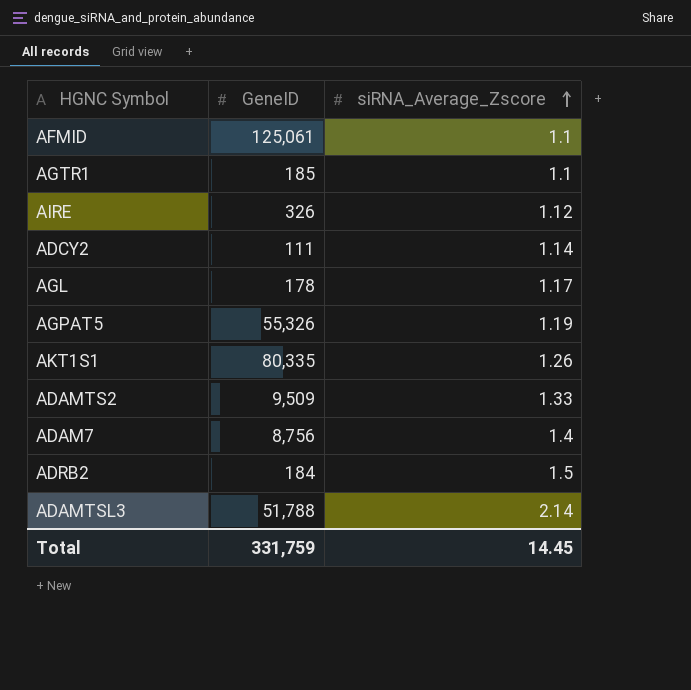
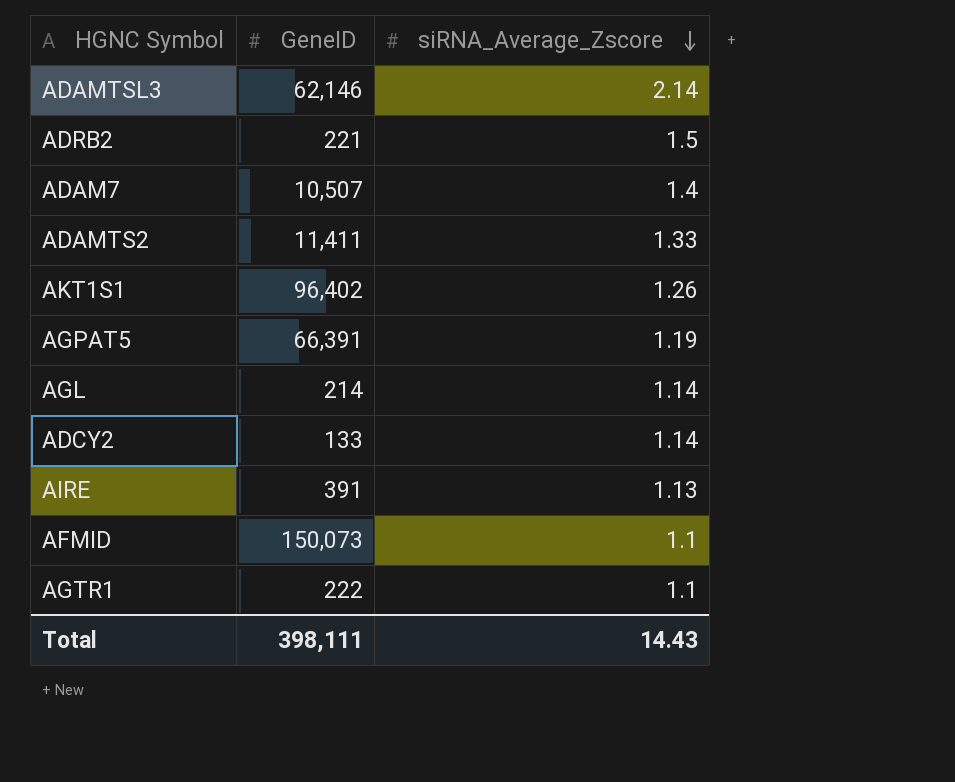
row order: siRNA_Average_Zscore ascending -> siRNA_Average_Zscore descending
ADAMTSL3 | GeneID: 51,788 -> 62,146
ADRB2 | GeneID: 184 -> 221
ADAM7 | GeneID: 8,756 -> 10,507
ADAMTS2 | GeneID: 9,509 -> 11,411
AKT1S1 | GeneID: 80,335 -> 96,402
AGPAT5 | GeneID: 55,326 -> 66,391
AGL | GeneID: 178 -> 214
AGL | siRNA_Average_Zscore: 1.17 -> 1.14
ADCY2 | GeneID: 111 -> 133
AIRE | GeneID: 326 -> 391
AIRE | siRNA_Average_Zscore: 1.12 -> 1.13
AFMID | GeneID: 125,061 -> 150,073
AGTR1 | GeneID: 185 -> 222
Total | GeneID: 331,759 -> 398,111
Total | siRNA_Average_Zscore: 14.45 -> 14.43

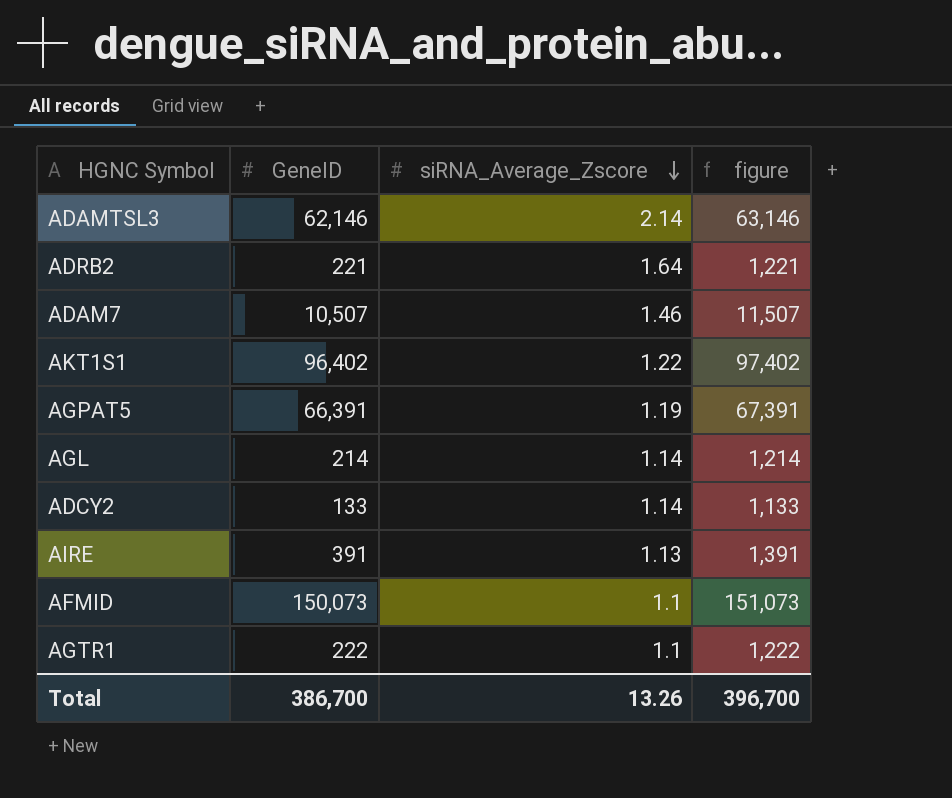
column figure | formula: none -> [GeneID] + 1000
row ADAMTS2: 11,411 | 1.33 -> none
ADRB2 | siRNA_Average_Zscore: 1.5 -> 1.64
ADAM7 | siRNA_Average_Zscore: 1.4 -> 1.46
AKT1S1 | siRNA_Average_Zscore: 1.26 -> 1.22
Total | GeneID: 398,111 -> 386,700
Total | siRNA_Average_Zscore: 14.43 -> 13.26

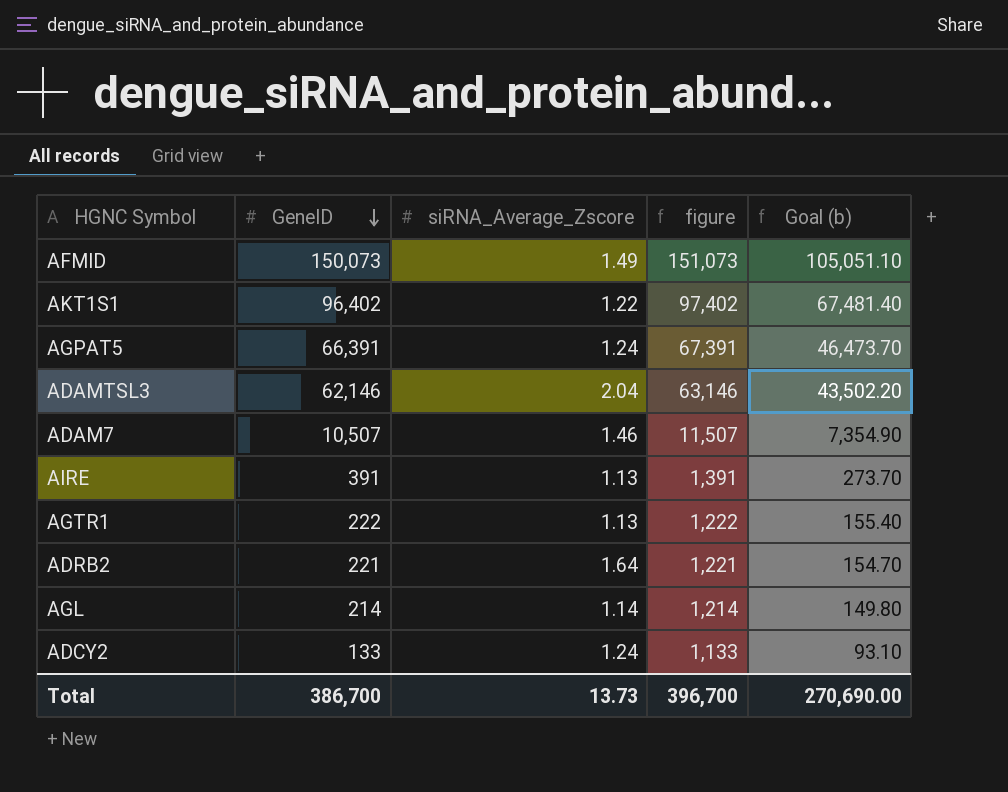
row order: siRNA_Average_Zscore descending -> GeneID descending
column Goal (b) | formula: none -> [GeneID] * 0.7
AFMID | siRNA_Average_Zscore: 1.1 -> 1.49
AGPAT5 | siRNA_Average_Zscore: 1.19 -> 1.24
ADAMTSL3 | siRNA_Average_Zscore: 2.14 -> 2.04
AGTR1 | siRNA_Average_Zscore: 1.1 -> 1.13
ADCY2 | siRNA_Average_Zscore: 1.14 -> 1.24
Total | siRNA_Average_Zscore: 13.26 -> 13.73

